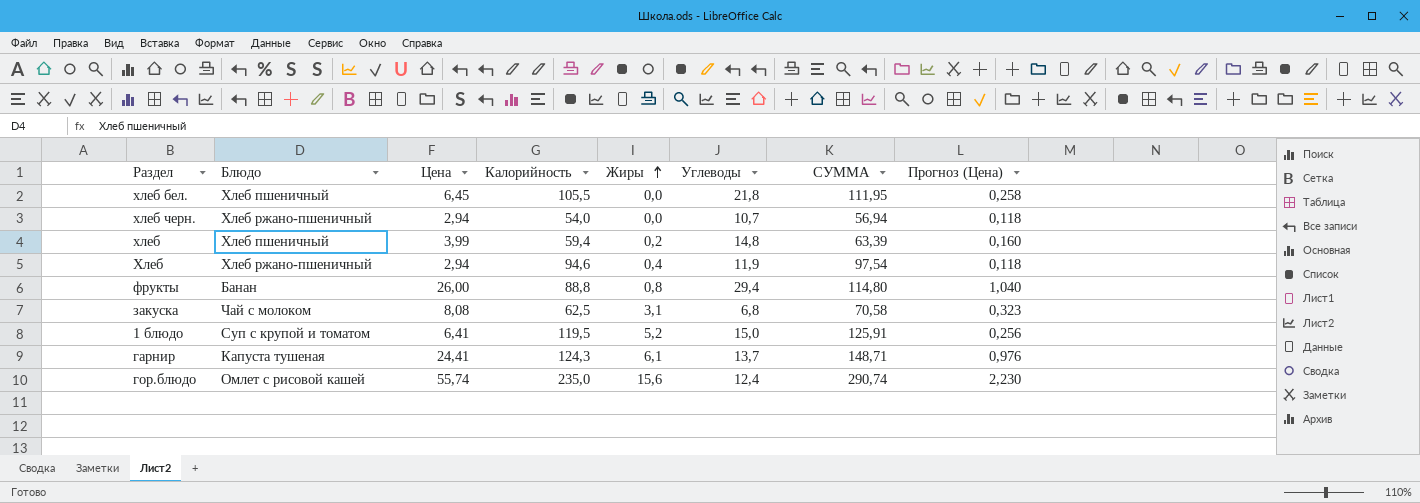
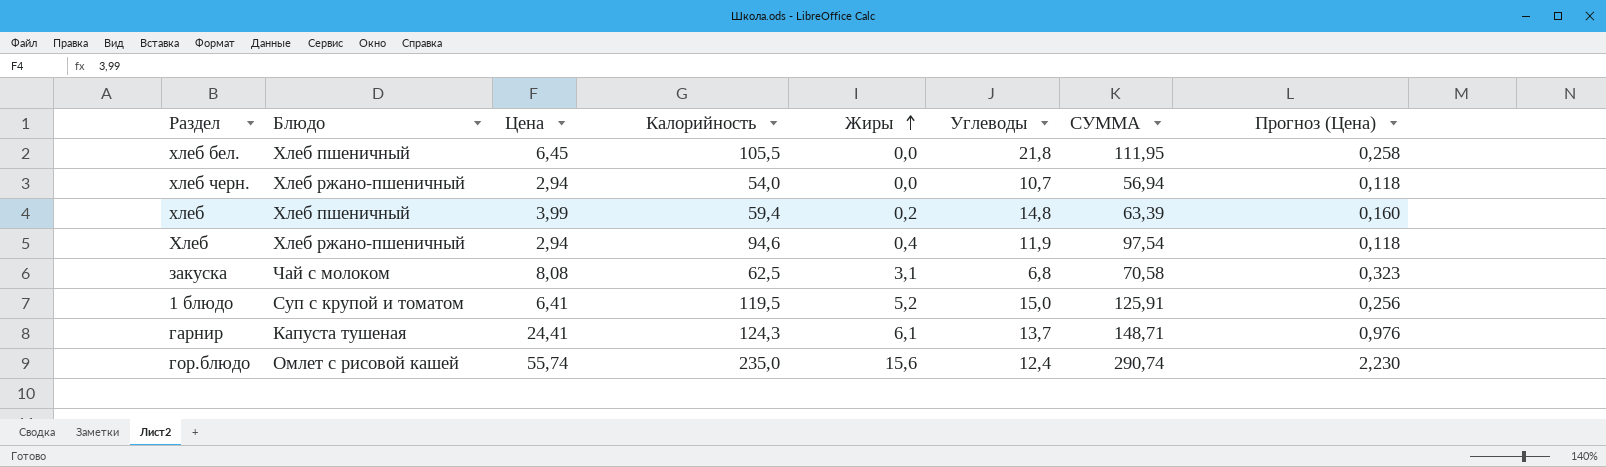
row фрукты: Банан | 26,00 | 88,8 | 0,8 | 29,4 | 114,80 | 1,040 -> none

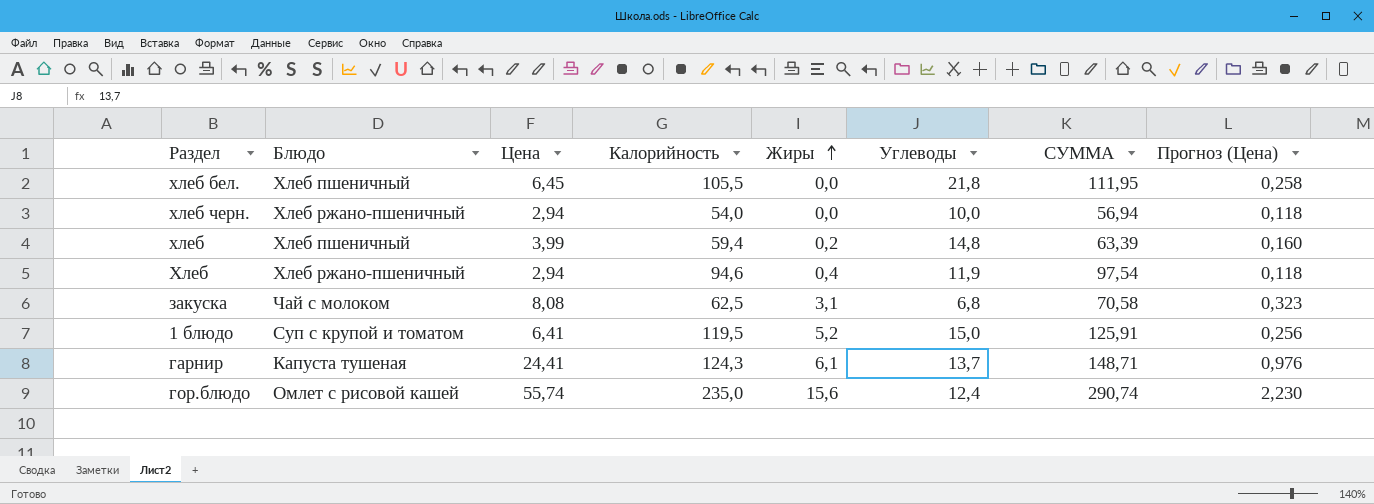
хлеб черн. | Углеводы: 10,7 -> 10,0

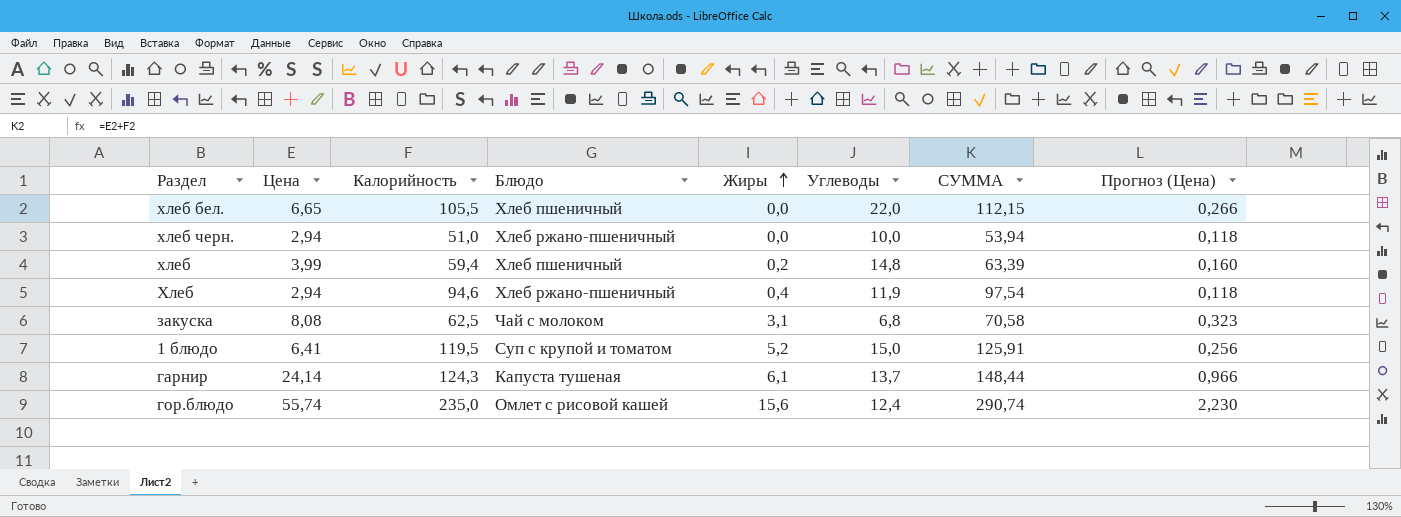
column Блюдо | position: 2 -> 4
хлеб бел. | Цена: 6,45 -> 6,65
хлеб бел. | Углеводы: 21,8 -> 22,0
хлеб бел. | СУММА: 111,95 -> 112,15
хлеб бел. | Прогноз (Цена): 0,258 -> 0,266
хлеб черн. | Калорийность: 54,0 -> 51,0
хлеб черн. | СУММА: 56,94 -> 53,94
гарнир | Цена: 24,41 -> 24,14
гарнир | СУММА: 148,71 -> 148,44
гарнир | Прогноз (Цена): 0,976 -> 0,966

